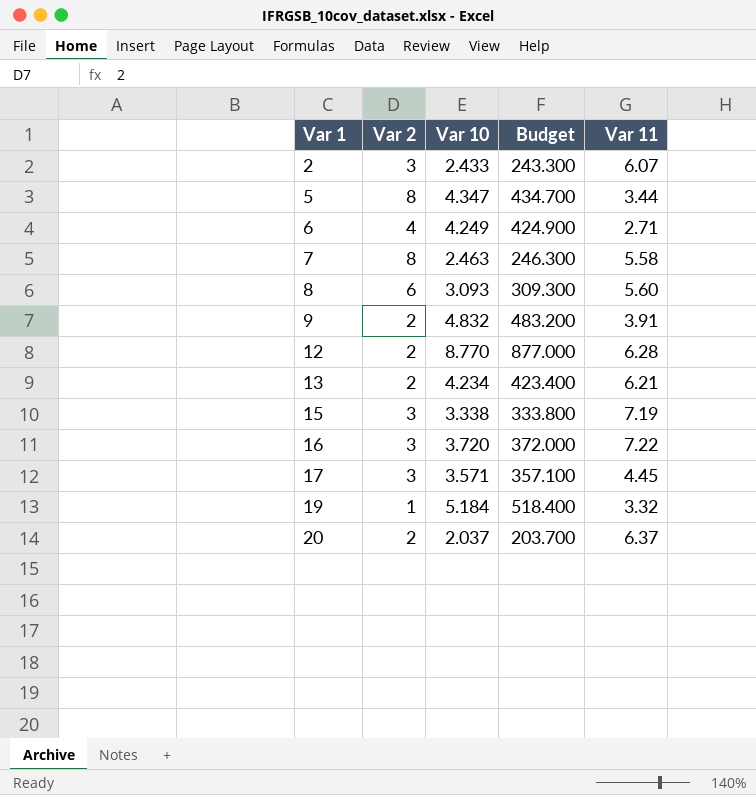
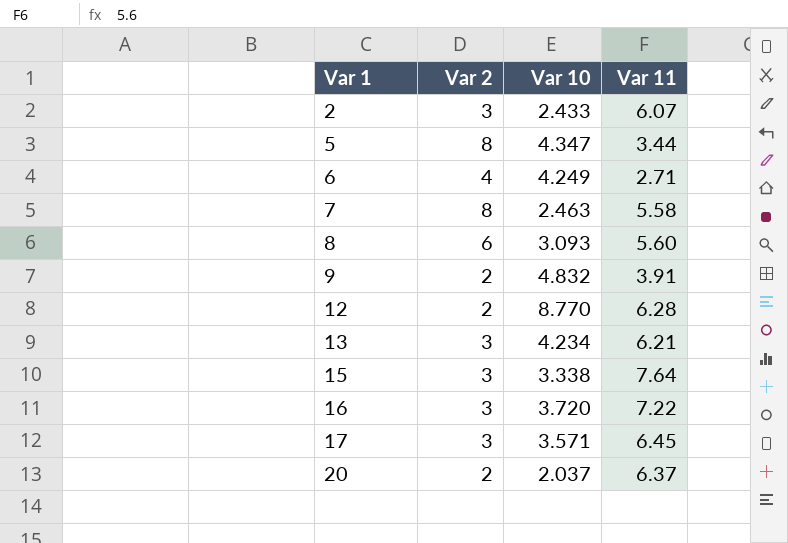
column Budget | formula: [Var 10] * 100 -> none
row 19: 1 | 5.184 | 518.400 | 3.32 -> none
13 | Var 2: 2 -> 3
15 | Var 11: 7.19 -> 7.64
17 | Var 11: 4.45 -> 6.45

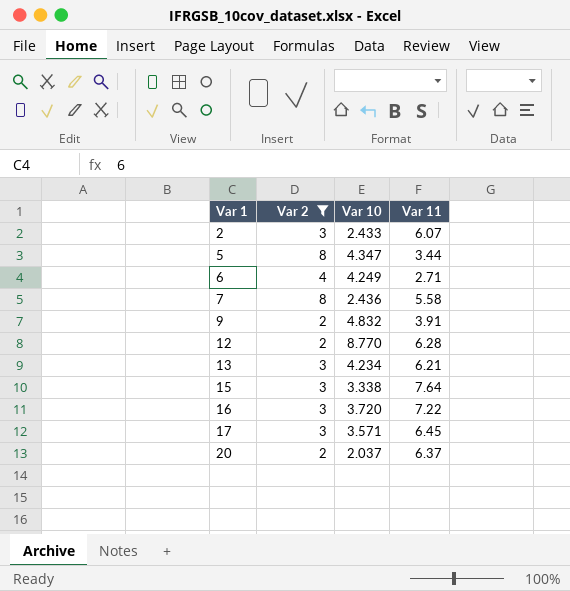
filter: none -> Var 2 != 6
7 | Var 10: 2.463 -> 2.436

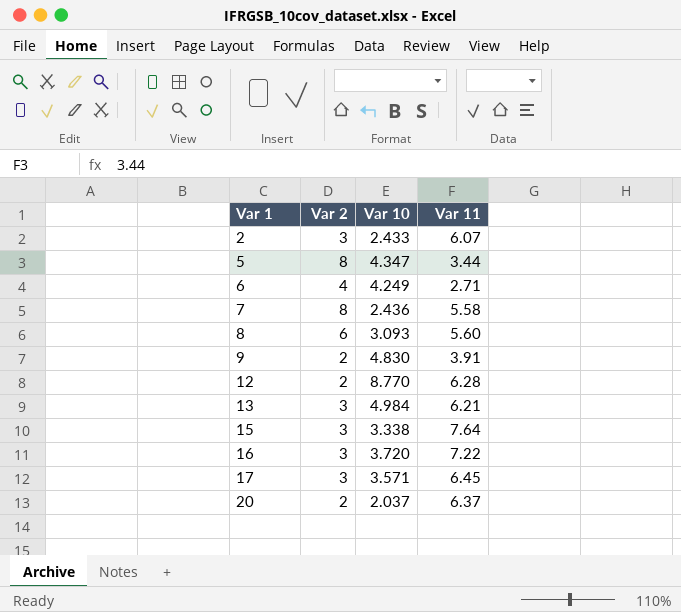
filter: Var 2 != 6 -> none
9 | Var 10: 4.832 -> 4.830
13 | Var 10: 4.234 -> 4.984

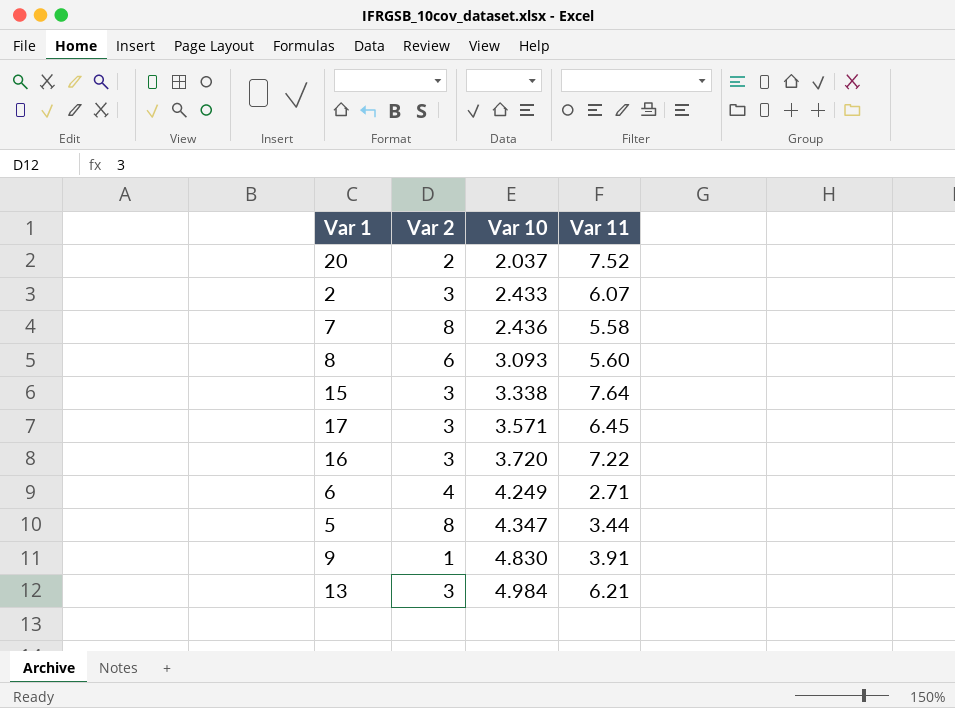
row order: Var 1 ascending -> Var 10 ascending
row 12: 2 | 8.770 | 6.28 -> none
20 | Var 11: 6.37 -> 7.52
9 | Var 2: 2 -> 1

